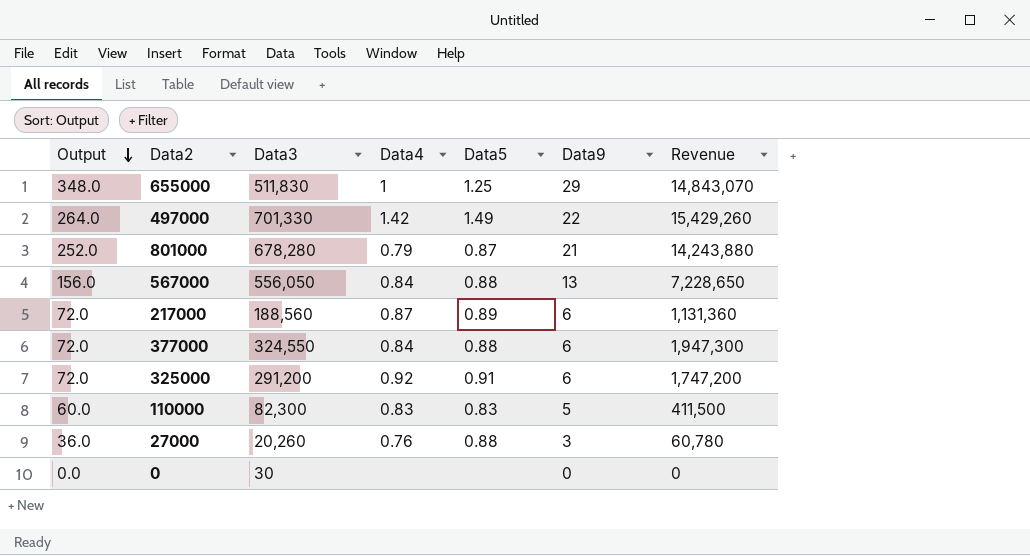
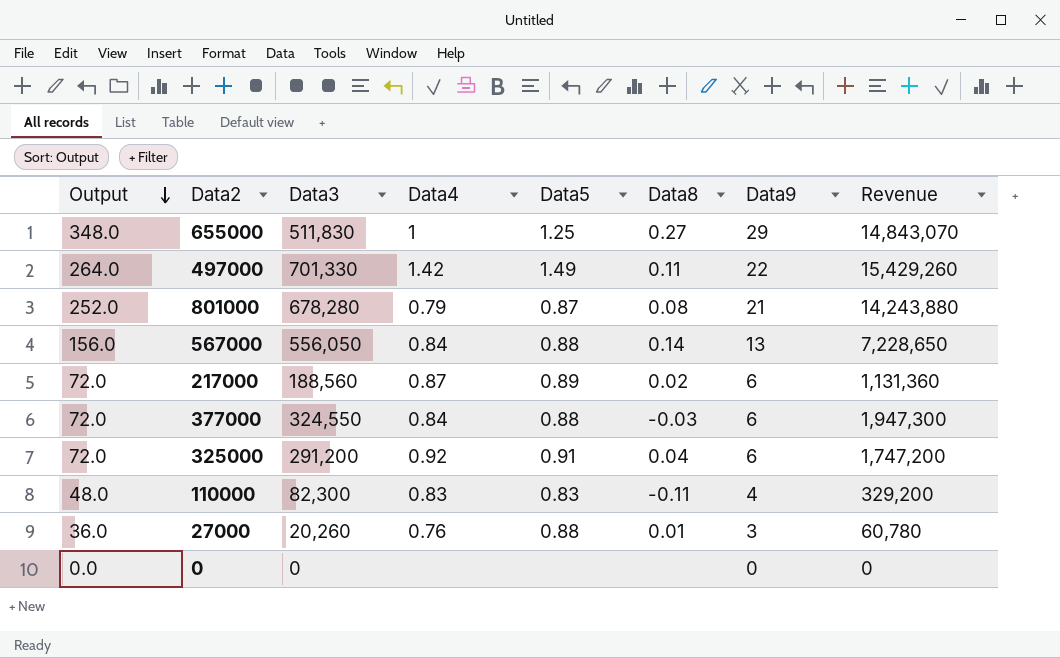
column Data8 | position: none -> 6
110000 | Output: 60.0 -> 48.0
110000 | Data9: 5 -> 4
110000 | Revenue: 411,500 -> 329,200
0 | Data3: 30 -> 0

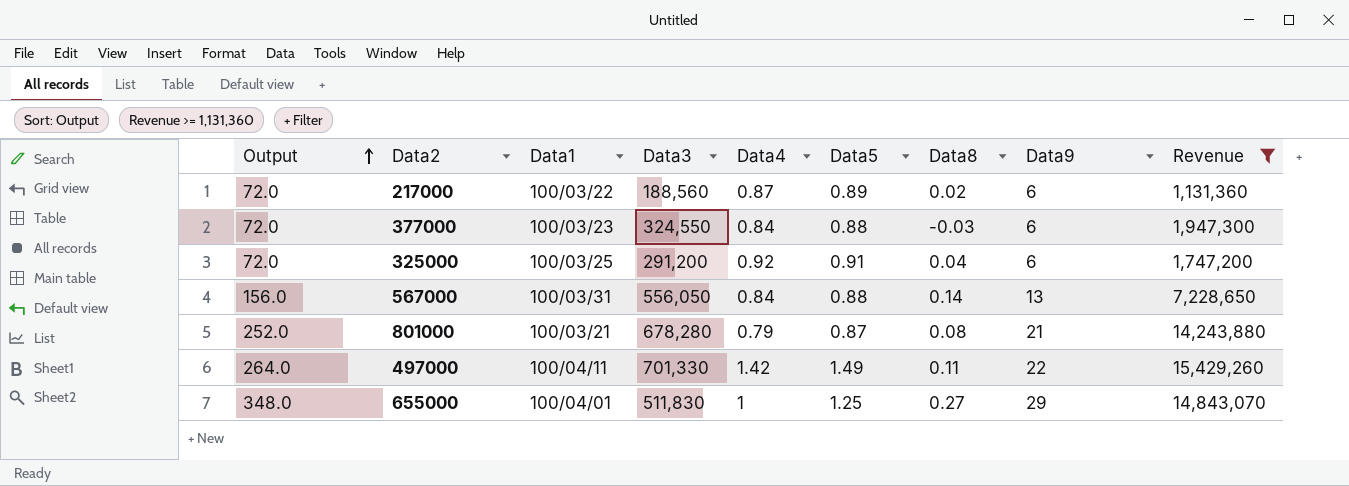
filter: none -> Revenue >= 1,131,360
row order: Output descending -> Output ascending
column Data1 | position: none -> 3

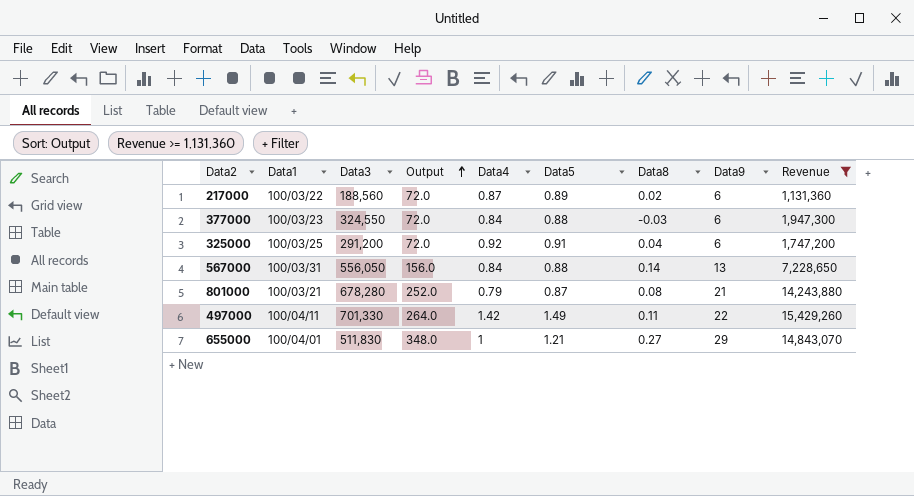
column Output | position: 1 -> 4
655000 | Data5: 1.25 -> 1.21

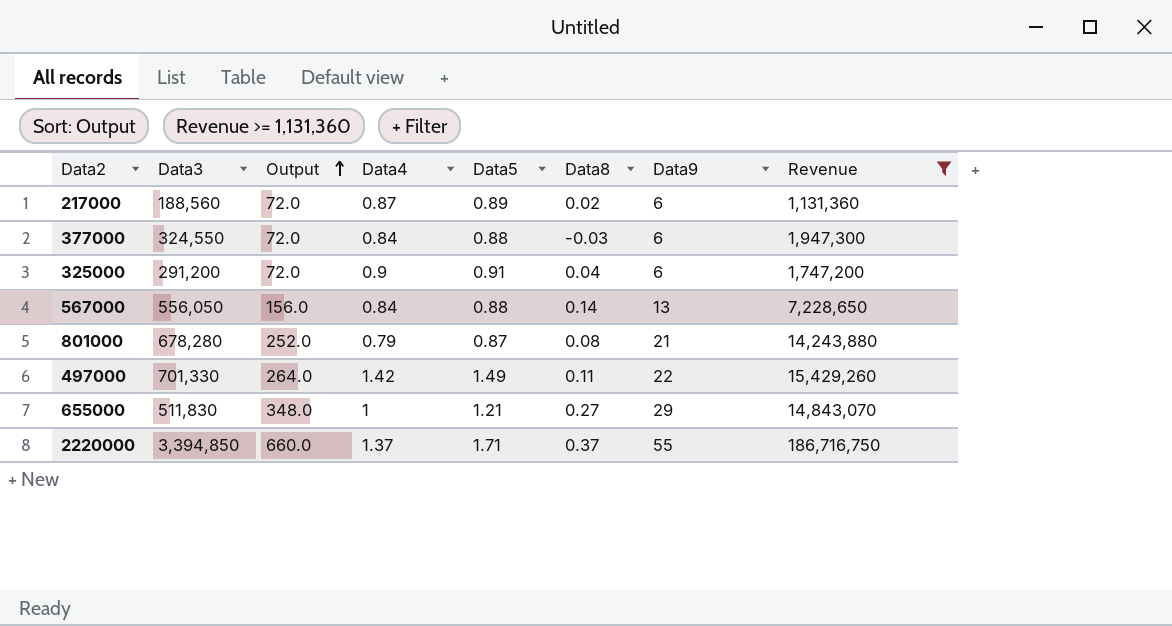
column Data1 | position: 2 -> none
325000 | Data4: 0.92 -> 0.9
row 2220000: none -> 3,394,850 | 660.0 | 1.37 | 1.71 | 0.37 | 55 | 186,716,750

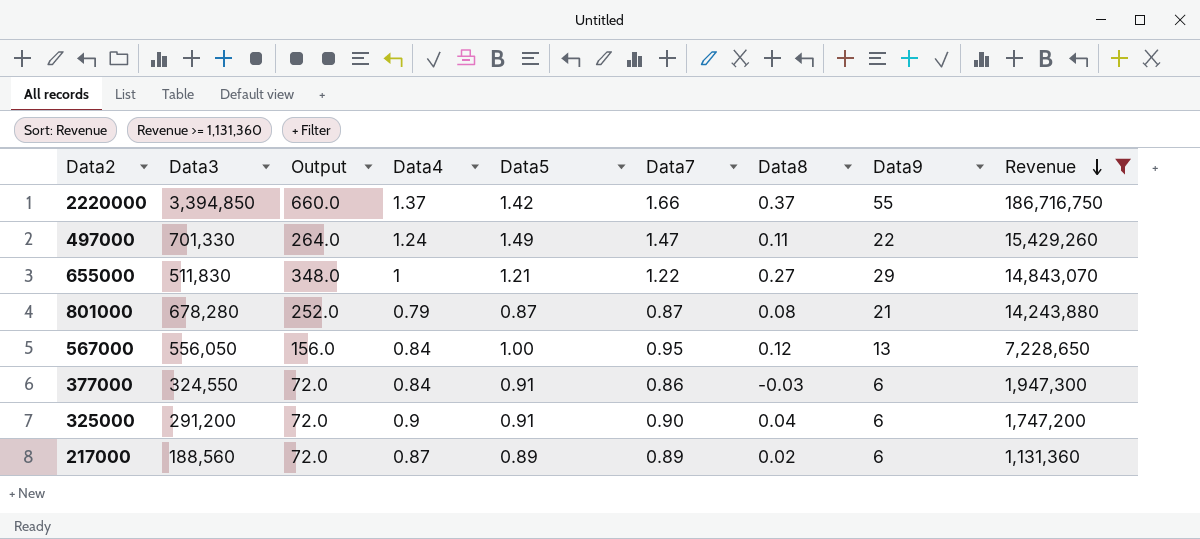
row order: Output ascending -> Revenue descending
column Data7 | position: none -> 6
2220000 | Data5: 1.71 -> 1.42
497000 | Data4: 1.42 -> 1.24
567000 | Data5: 0.88 -> 1.00
567000 | Data8: 0.14 -> 0.12
377000 | Data5: 0.88 -> 0.91

